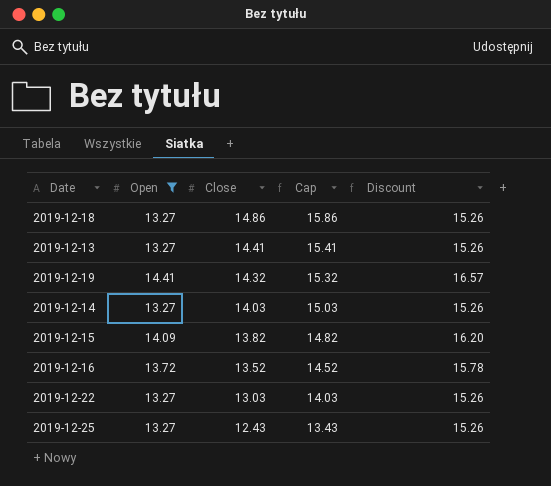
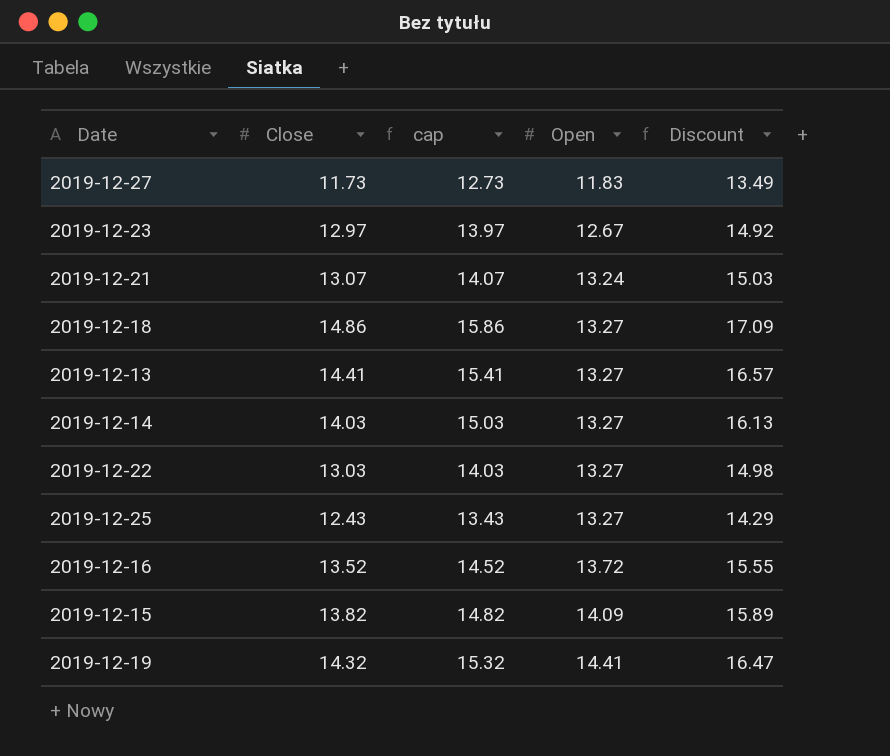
filter: Open >= 13.27 -> none
row order: Close descending -> Open ascending
column name: Cap -> cap
column Open | position: 2 -> 4
column Discount | formula: [Open] * 1.15 -> [Close] * 1.15

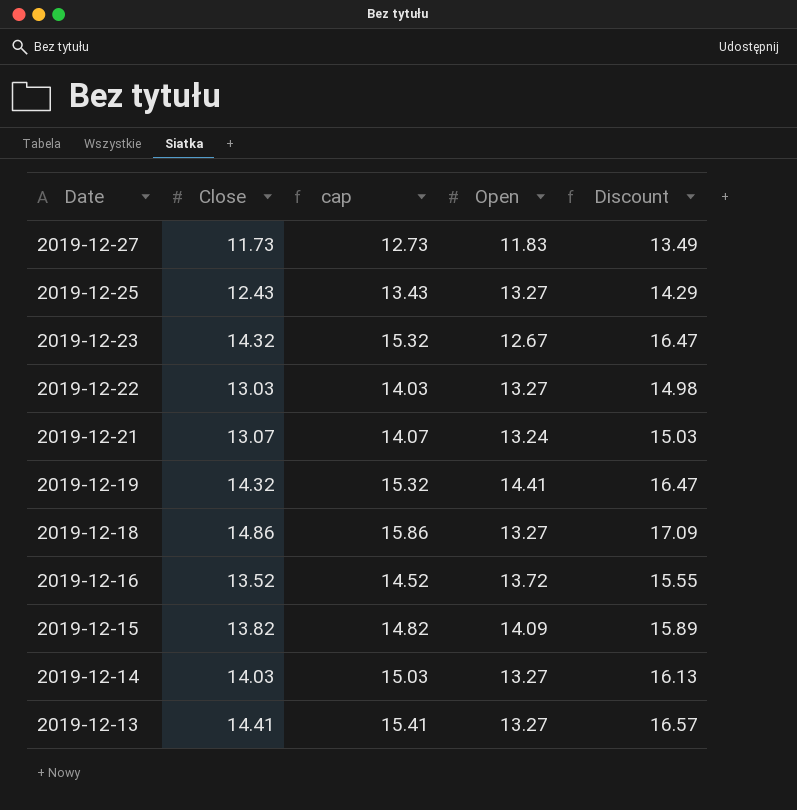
row order: Open ascending -> Date descending
2019-12-23 | Close: 12.97 -> 14.32
2019-12-23 | cap: 13.97 -> 15.32
2019-12-23 | Discount: 14.92 -> 16.47

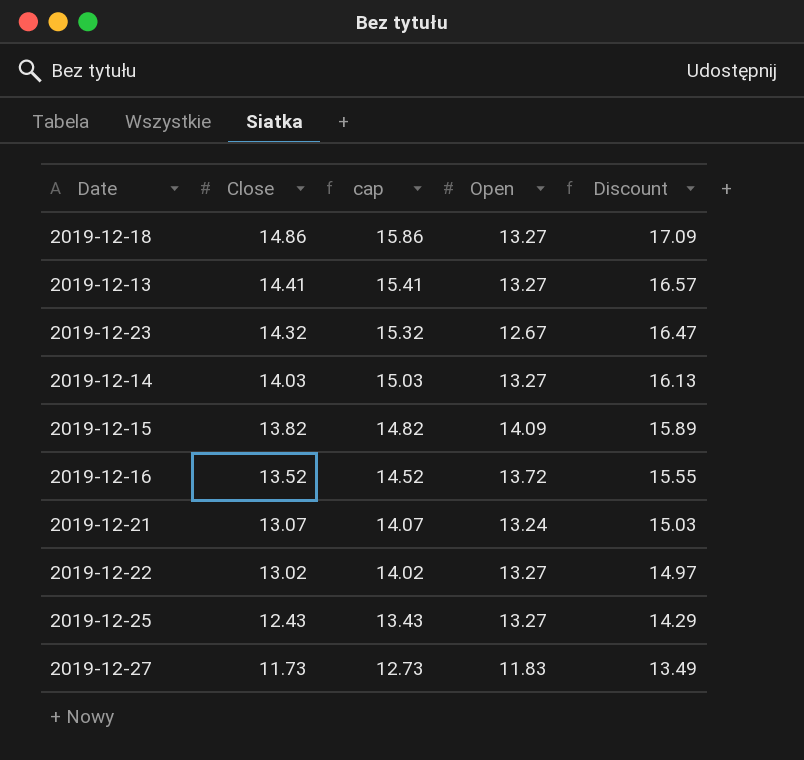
row order: Date descending -> Close descending
row 2019-12-19: 14.32 | 15.32 | 14.41 | 16.47 -> none
2019-12-22 | Close: 13.03 -> 13.02
2019-12-22 | cap: 14.03 -> 14.02
2019-12-22 | Discount: 14.98 -> 14.97

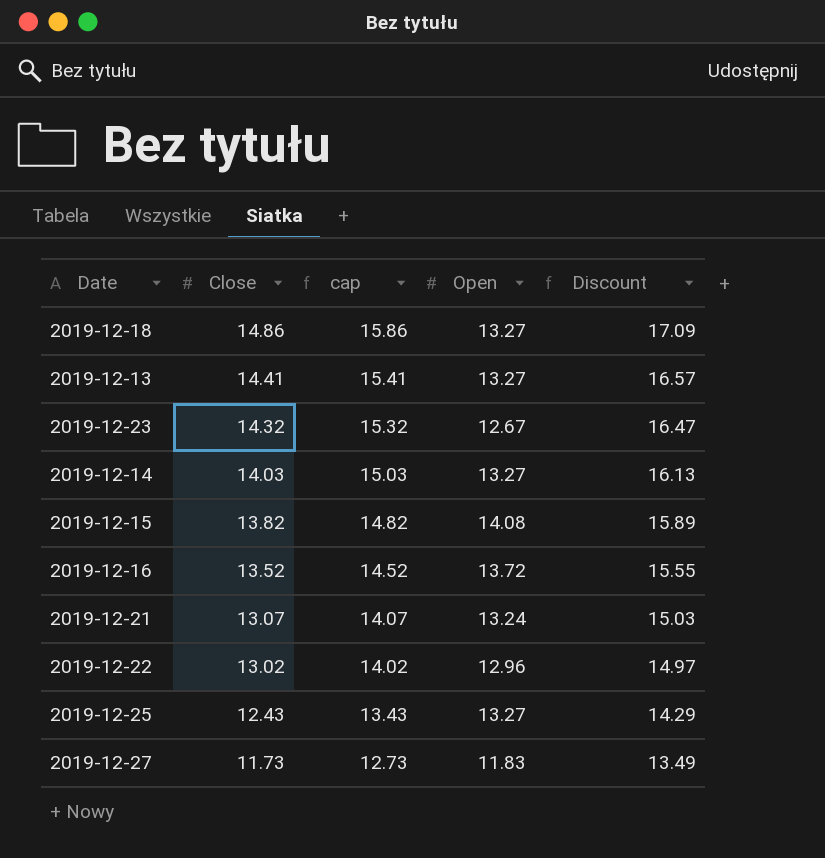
2019-12-15 | Open: 14.09 -> 14.08
2019-12-22 | Open: 13.27 -> 12.96

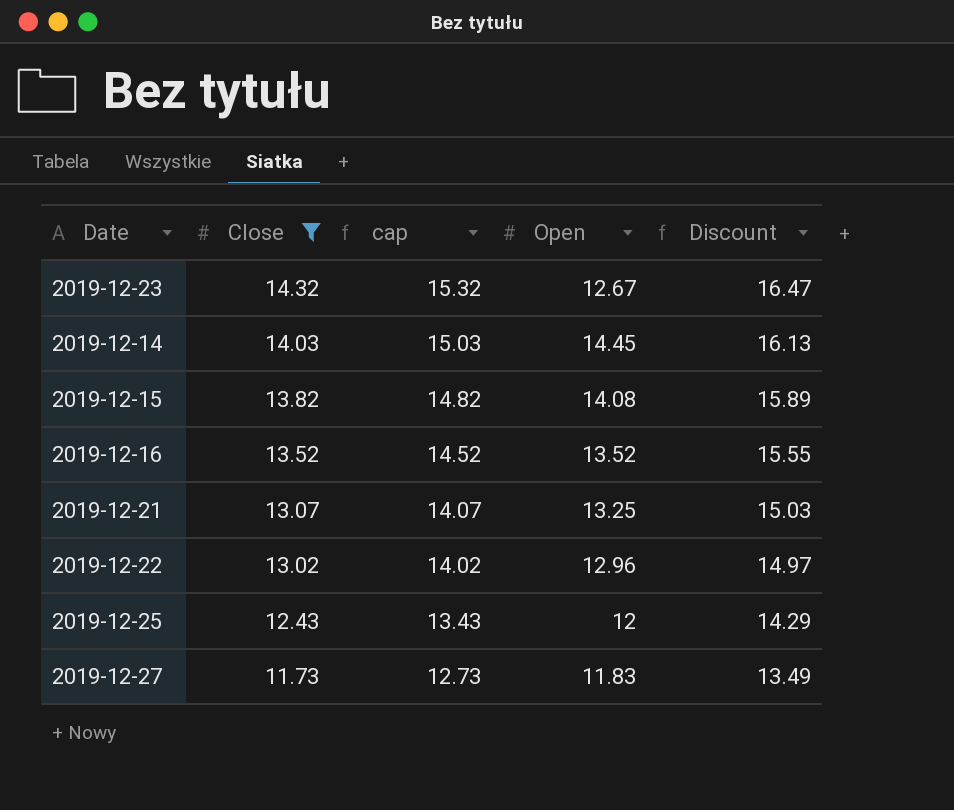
filter: none -> Close <= 14.32
2019-12-14 | Open: 13.27 -> 14.45
2019-12-16 | Open: 13.72 -> 13.52
2019-12-21 | Open: 13.24 -> 13.25
2019-12-25 | Open: 13.27 -> 12

